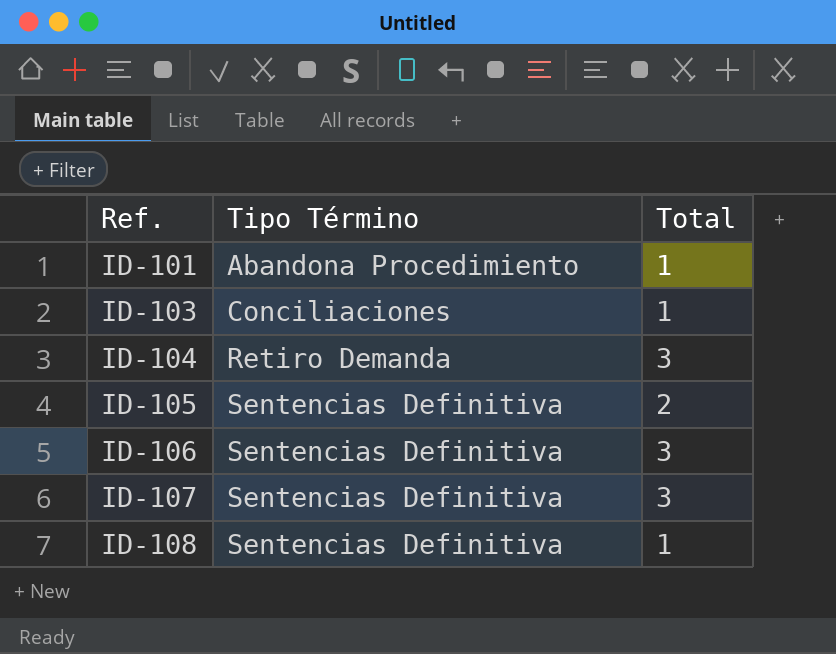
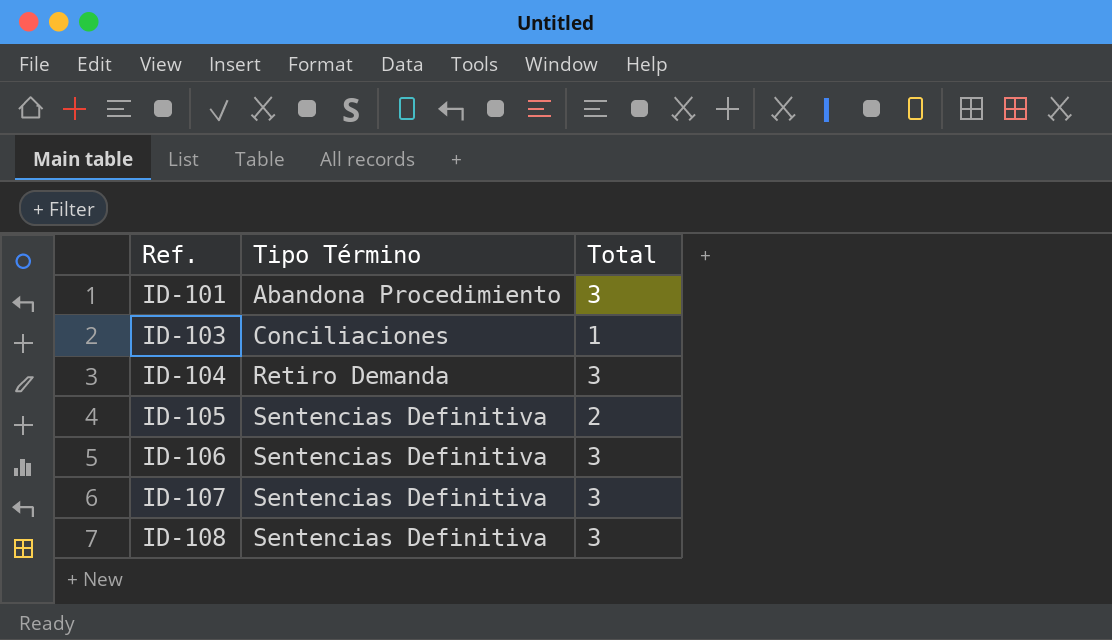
ID-101 | Total: 1 -> 3
ID-108 | Total: 1 -> 3

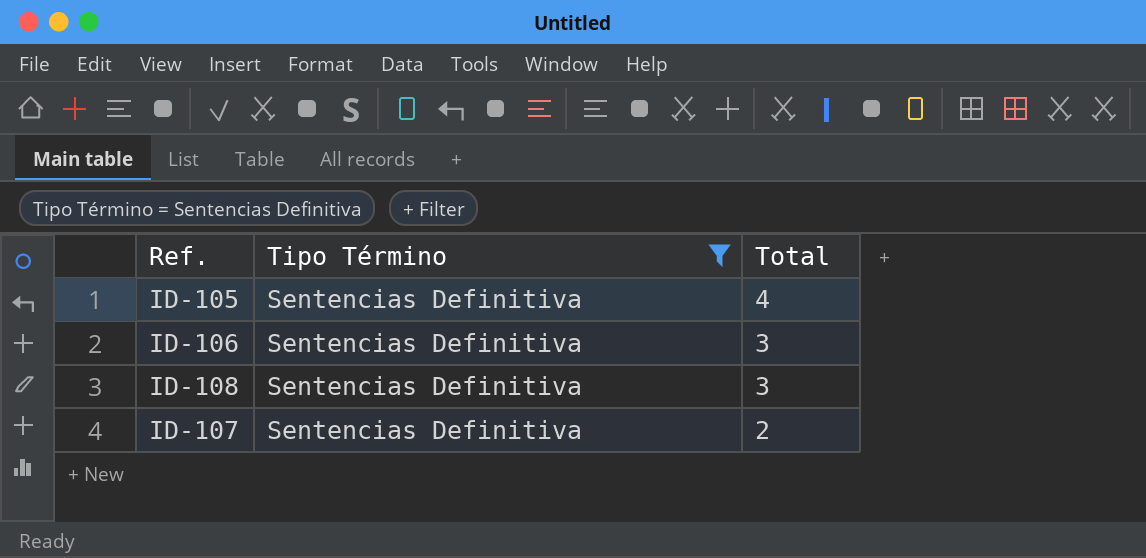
filter: none -> Tipo Término = Sentencias Definitiva
row order: Ref. ascending -> Total descending
ID-105 | Total: 2 -> 4
ID-107 | Total: 3 -> 2

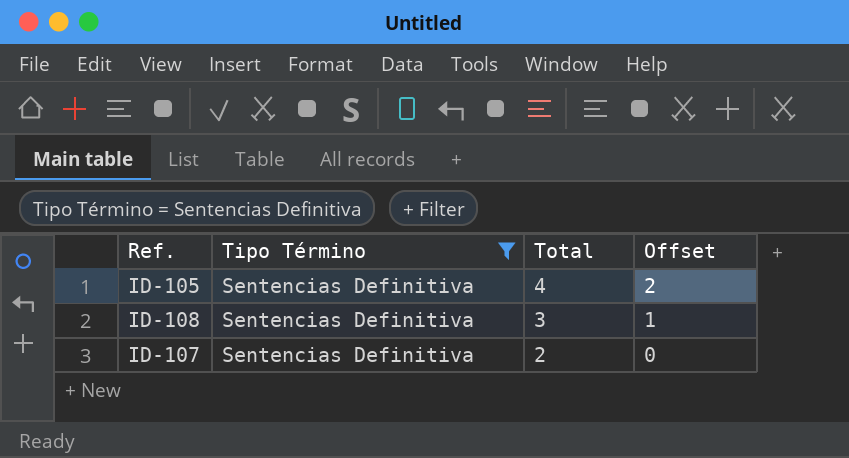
column Offset | formula: none -> [Total] - 2
row ID-106: Sentencias Definitiva | 3 -> none

